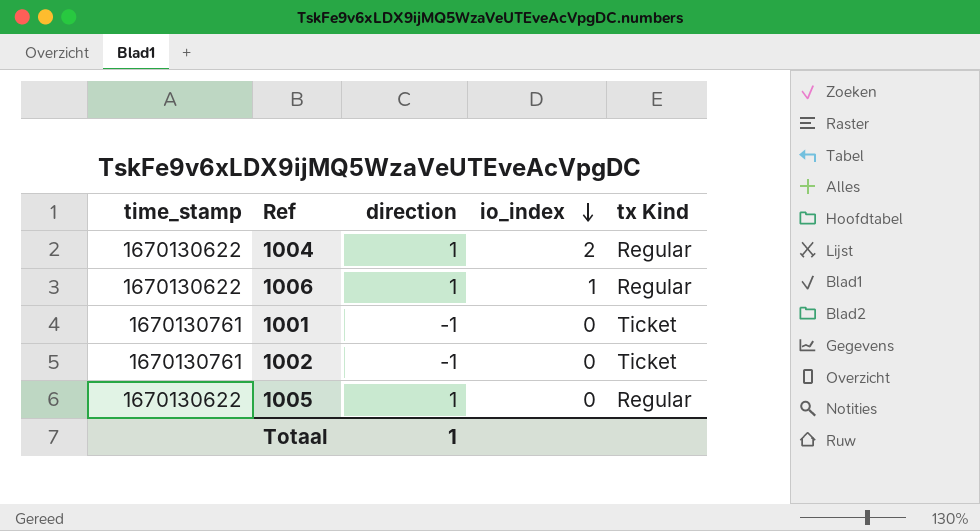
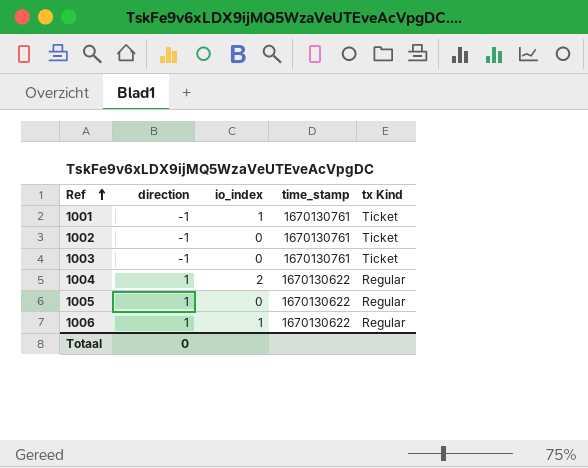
row order: io_index descending -> Ref ascending
column time_stamp | position: 1 -> 4
1001 | io_index: 0 -> 1
row 1003: none -> -1 | 0 | 1670130761 | Ticket
Totaal | direction: 1 -> 0

